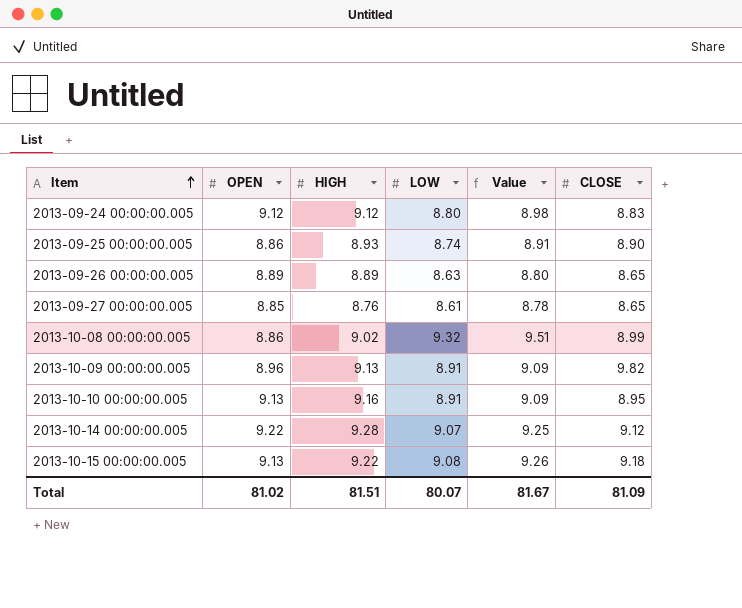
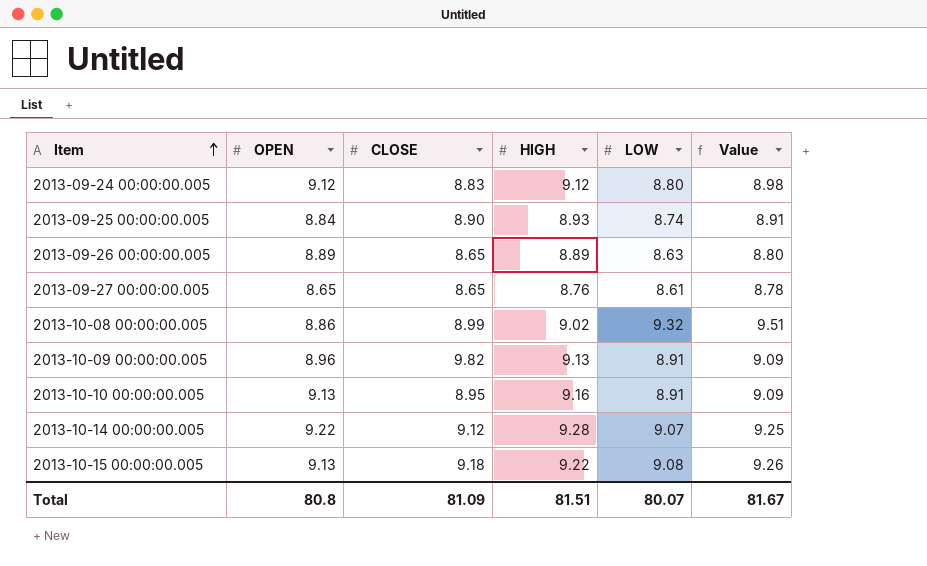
column CLOSE | position: 6 -> 3
2013-09-25 00:00:00.005 | OPEN: 8.86 -> 8.84
2013-09-27 00:00:00.005 | OPEN: 8.85 -> 8.65
Total | OPEN: 81.02 -> 80.8

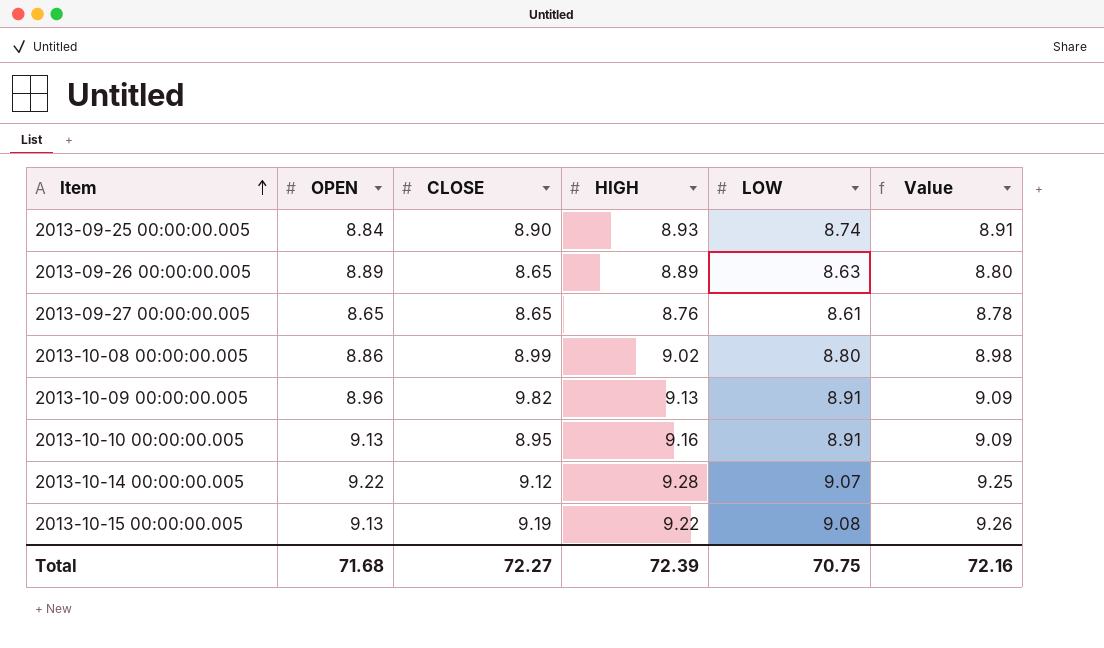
row 2013-09-24 00:00:00.005: 9.12 | 8.83 | 9.12 | 8.80 | 8.98 -> none
2013-10-08 00:00:00.005 | LOW: 9.32 -> 8.80
2013-10-08 00:00:00.005 | Value: 9.51 -> 8.98
2013-10-15 00:00:00.005 | CLOSE: 9.18 -> 9.19
Total | OPEN: 80.8 -> 71.68
Total | CLOSE: 81.09 -> 72.27
Total | HIGH: 81.51 -> 72.39
Total | LOW: 80.07 -> 70.75
Total | Value: 81.67 -> 72.16

